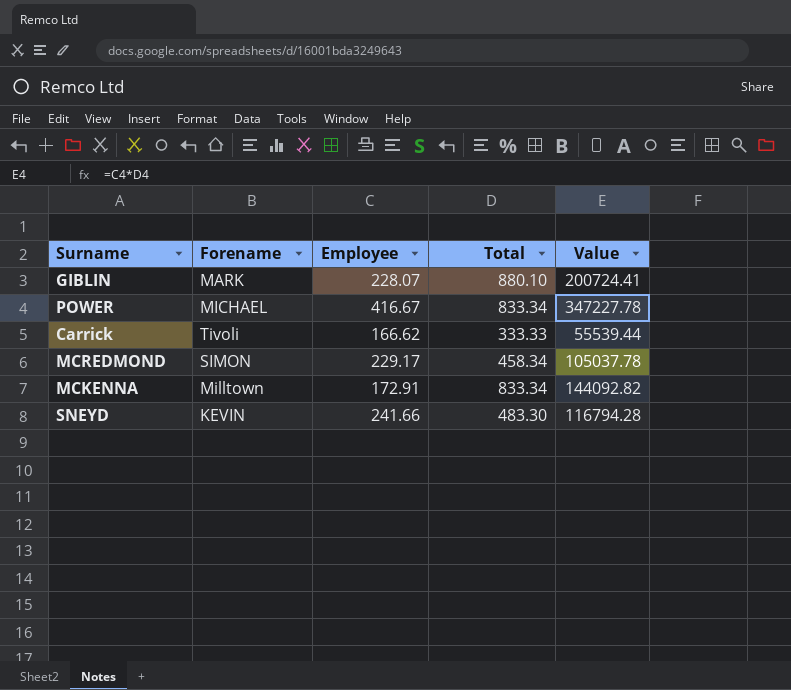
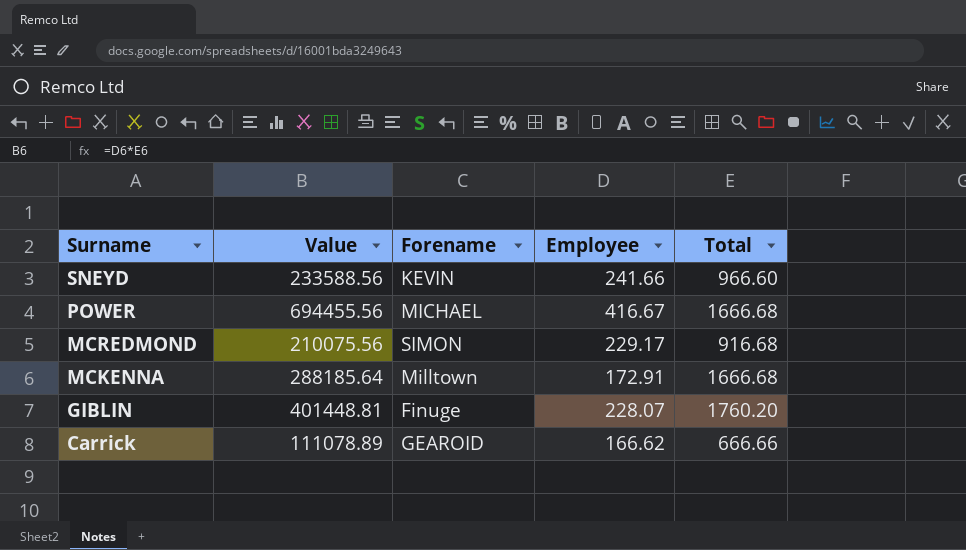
row order: none -> Surname descending
column Value | position: 5 -> 2
SNEYD | Value: 116794.28 -> 233588.56
SNEYD | Total: 483.30 -> 966.60
POWER | Value: 347227.78 -> 694455.56
POWER | Total: 833.34 -> 1666.68
MCREDMOND | Value: 105037.78 -> 210075.56
MCREDMOND | Total: 458.34 -> 916.68
MCKENNA | Value: 144092.82 -> 288185.64
MCKENNA | Total: 833.34 -> 1666.68
GIBLIN | Value: 200724.41 -> 401448.81
GIBLIN | Forename: MARK -> Finuge
GIBLIN | Total: 880.10 -> 1760.20
Carrick | Value: 55539.44 -> 111078.89
Carrick | Forename: Tivoli -> GEAROID
Carrick | Total: 333.33 -> 666.66

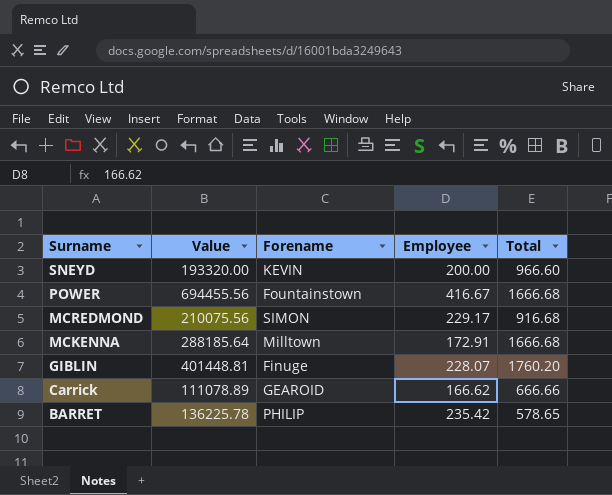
SNEYD | Value: 233588.56 -> 193320.00
SNEYD | Employee: 241.66 -> 200.00
POWER | Forename: MICHAEL -> Fountainstown
row BARRET: none -> 136225.78 | PHILIP | 235.42 | 578.65

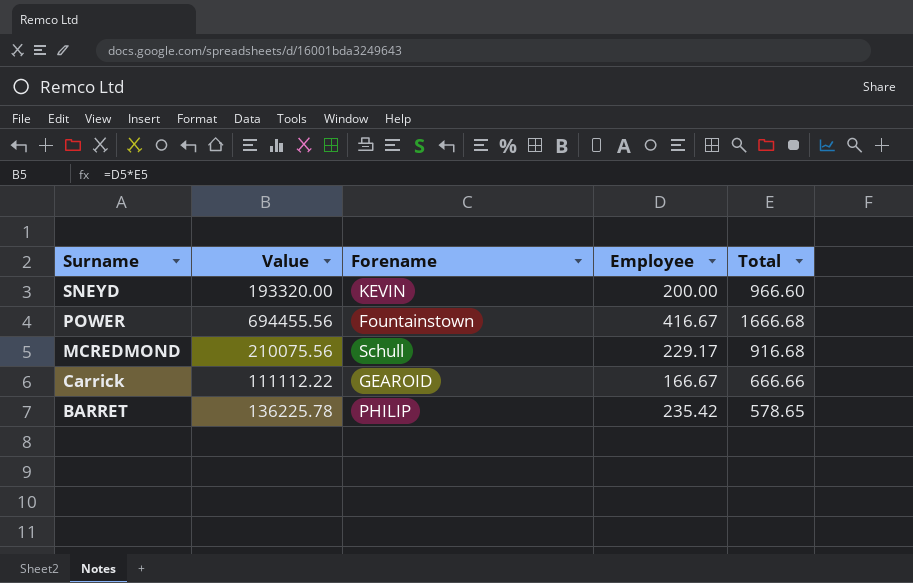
row MCKENNA: 288185.64 | Milltown | 172.91 | 1666.68 -> none
row GIBLIN: 401448.81 | Finuge | 228.07 | 1760.20 -> none
MCREDMOND | Forename: SIMON -> Schull
Carrick | Value: 111078.89 -> 111112.22
Carrick | Employee: 166.62 -> 166.67

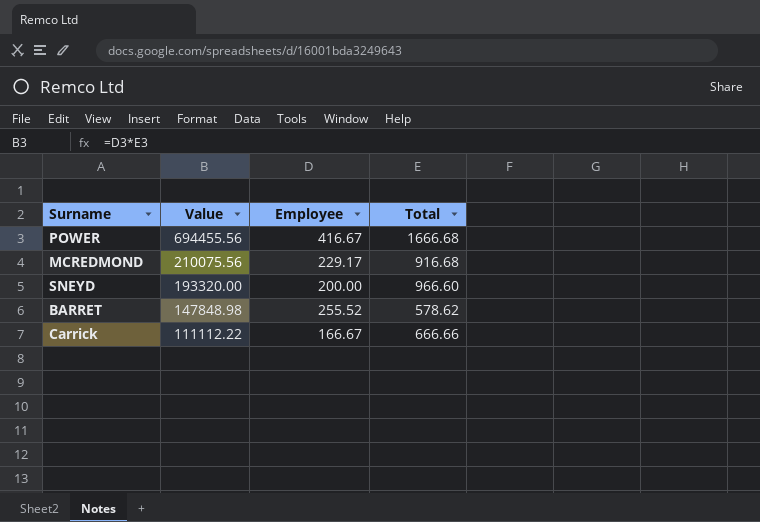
row order: Surname descending -> Value descending
column Forename | position: 3 -> none
BARRET | Value: 136225.78 -> 147848.98
BARRET | Employee: 235.42 -> 255.52
BARRET | Total: 578.65 -> 578.62

